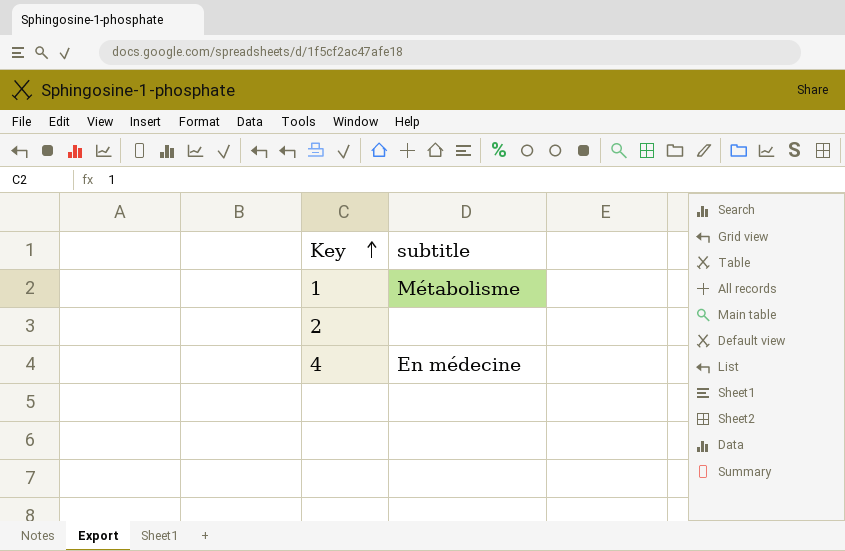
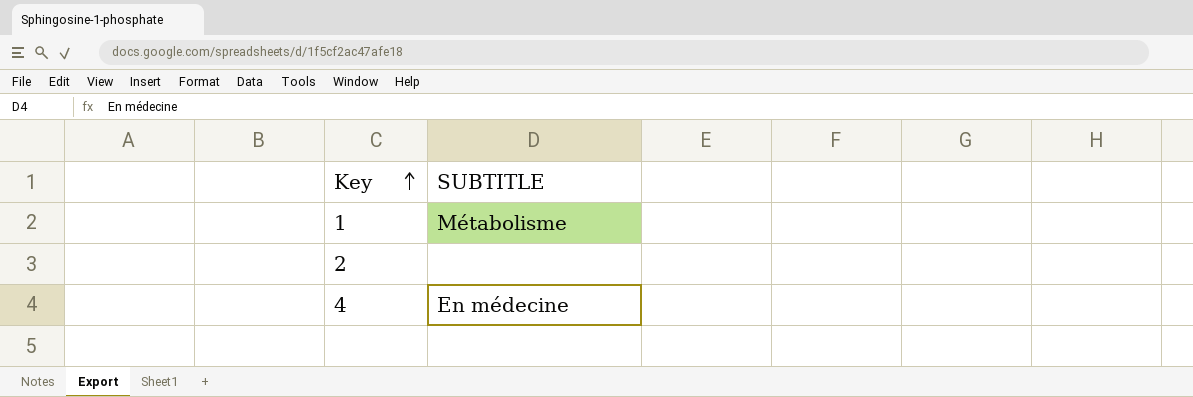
column name: subtitle -> SUBTITLE

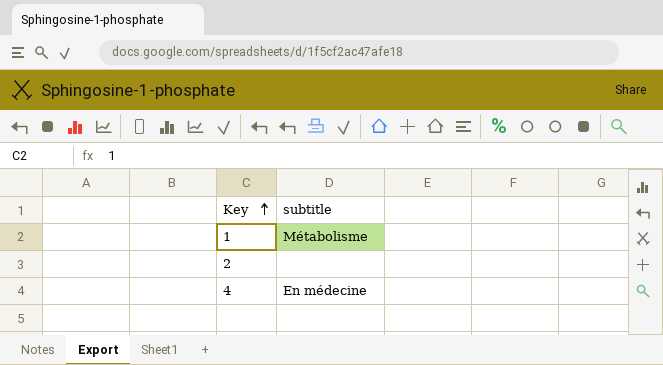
column name: SUBTITLE -> subtitle

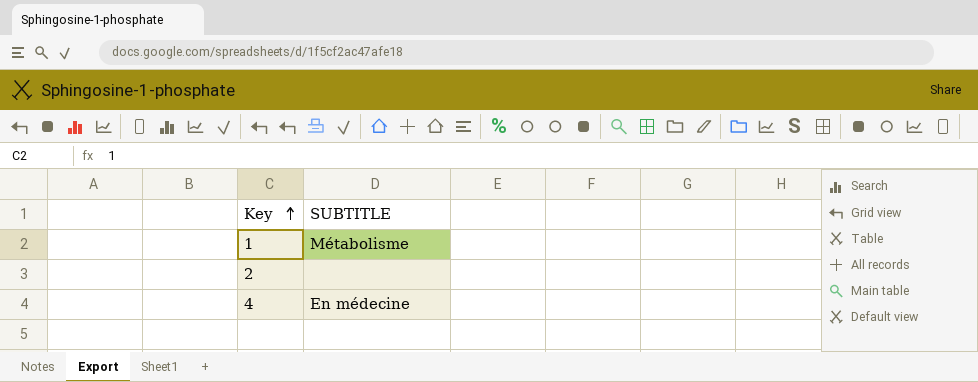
column name: subtitle -> SUBTITLE

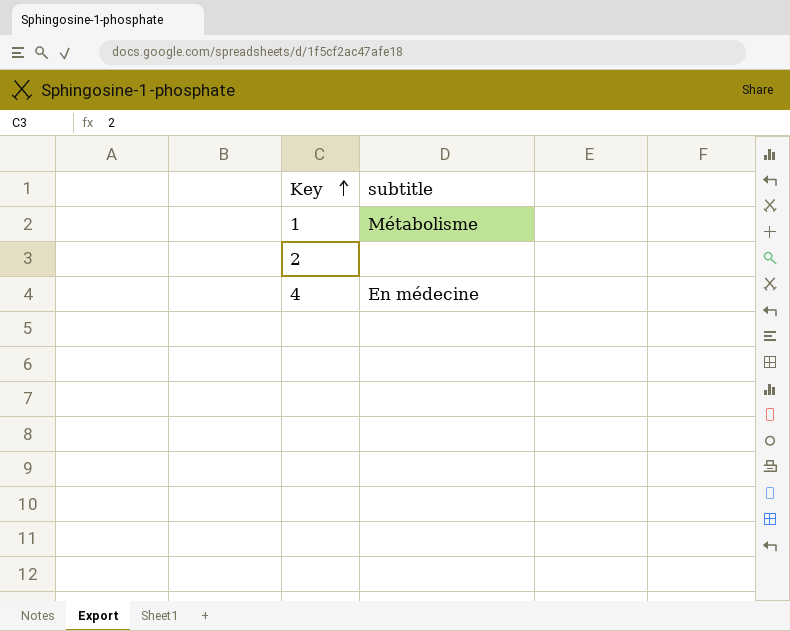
column name: SUBTITLE -> subtitle

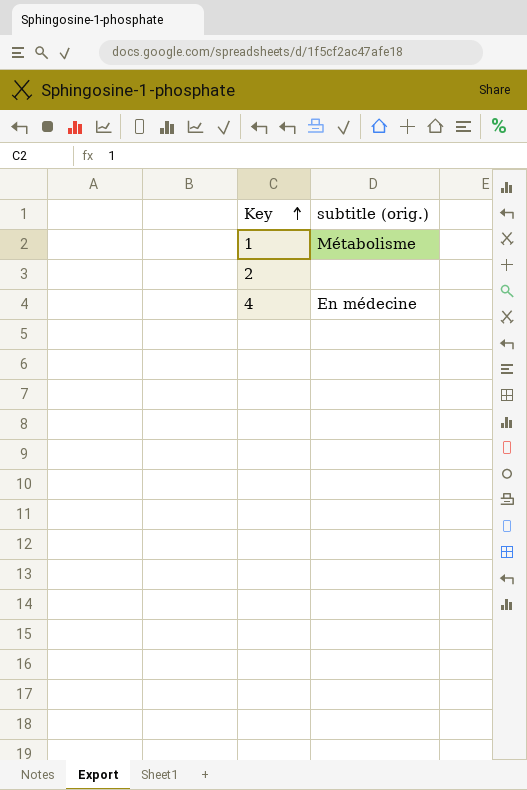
column name: subtitle -> subtitle (orig.)

